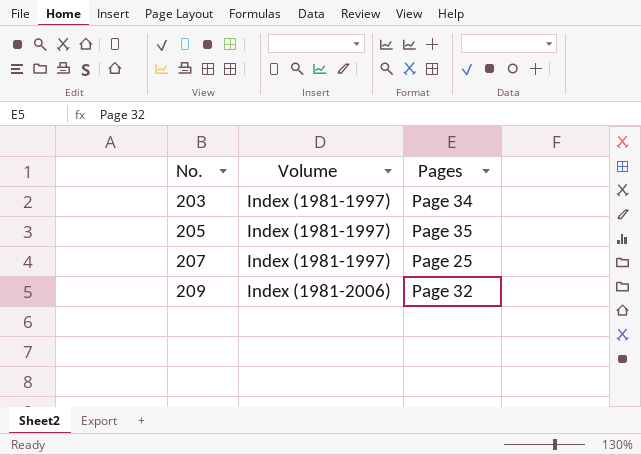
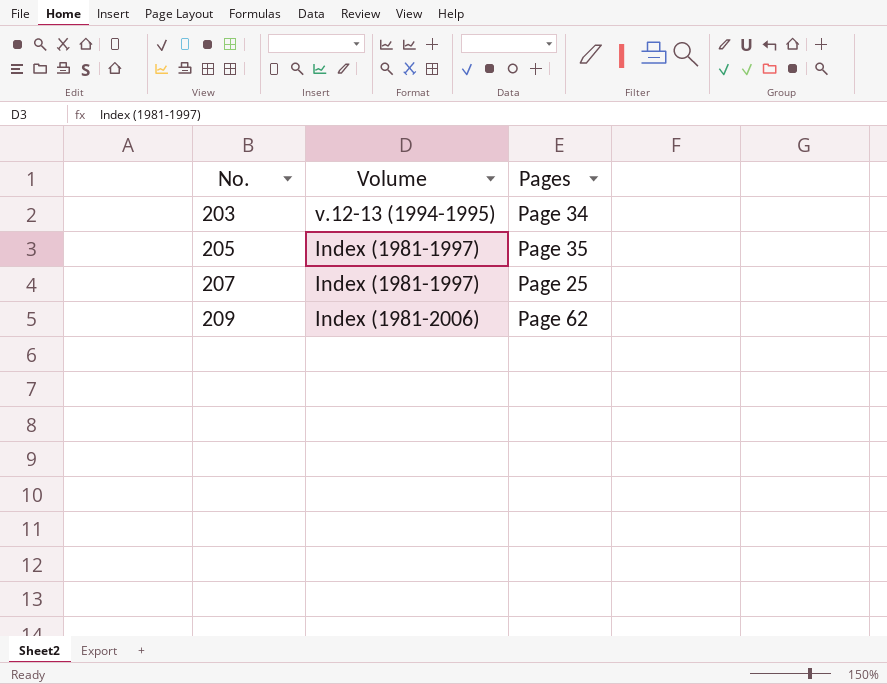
203 | Volume: Index (1981-1997) -> v.12-13 (1994-1995)
209 | Pages: Page 32 -> Page 62

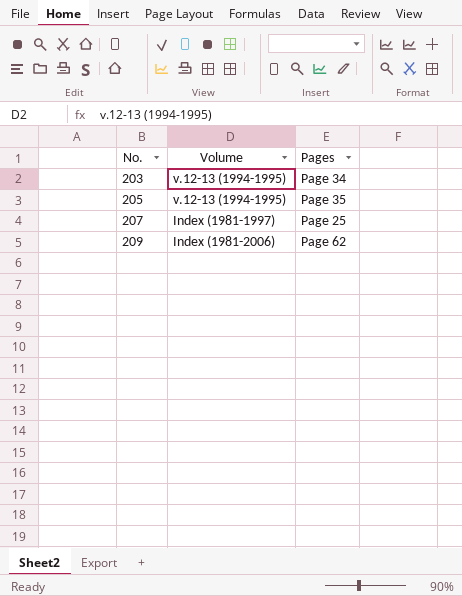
205 | Volume: Index (1981-1997) -> v.12-13 (1994-1995)

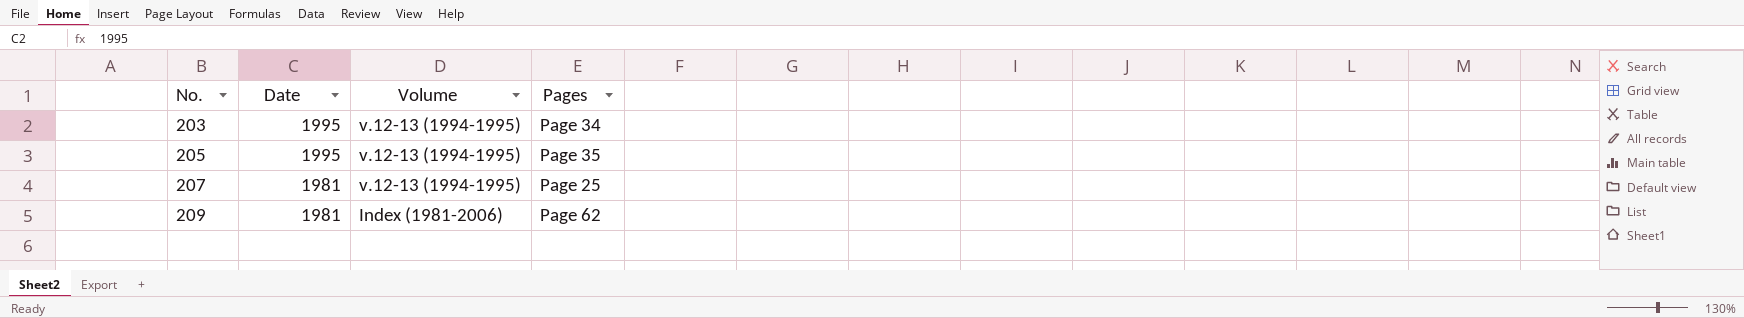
column Date | position: none -> 2
207 | Volume: Index (1981-1997) -> v.12-13 (1994-1995)

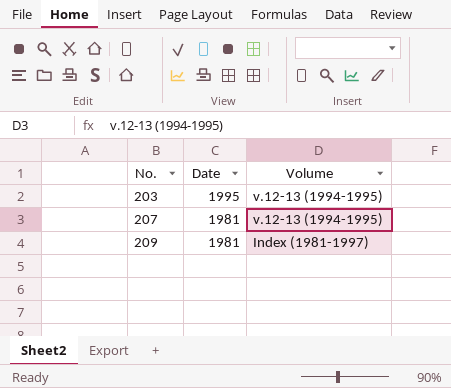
column Pages | position: 4 -> none
row 205: 1995 | v.12-13 (1994-1995) | Page 35 -> none
209 | Volume: Index (1981-2006) -> Index (1981-1997)

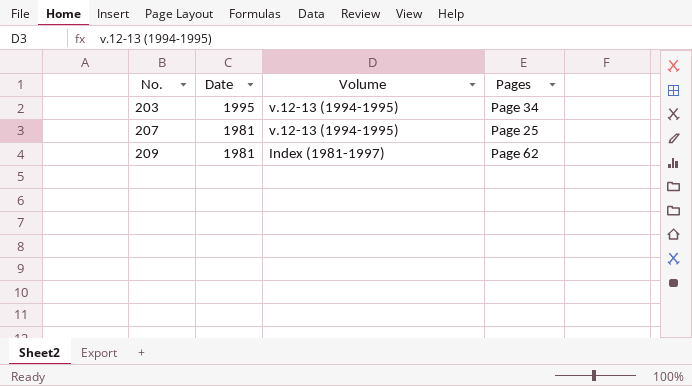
column Pages | position: none -> 4

